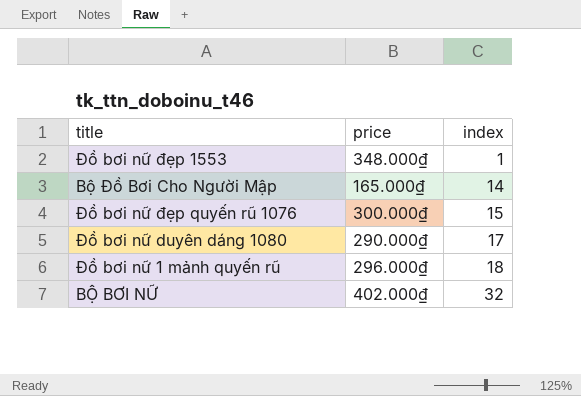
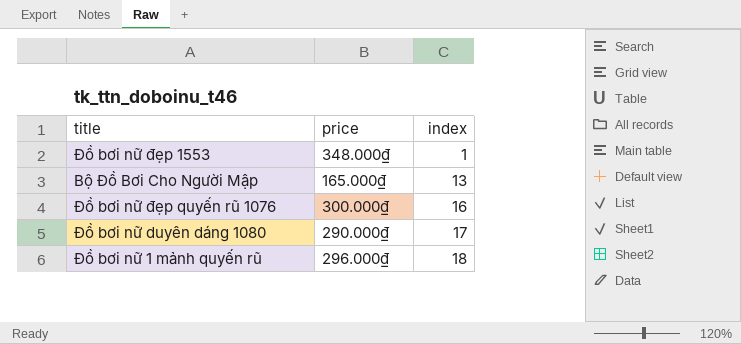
row BỘ BƠI NỮ: 402.000₫ | 32 -> none
Bộ Đồ Bơi Cho Người Mập | index: 14 -> 13
Đồ bơi nữ đẹp quyến rũ 1076 | index: 15 -> 16

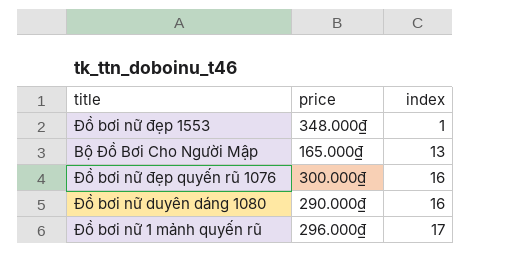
Đồ bơi nữ duyên dáng 1080 | index: 17 -> 16
Đồ bơi nữ 1 mảnh quyến rũ | index: 18 -> 17

